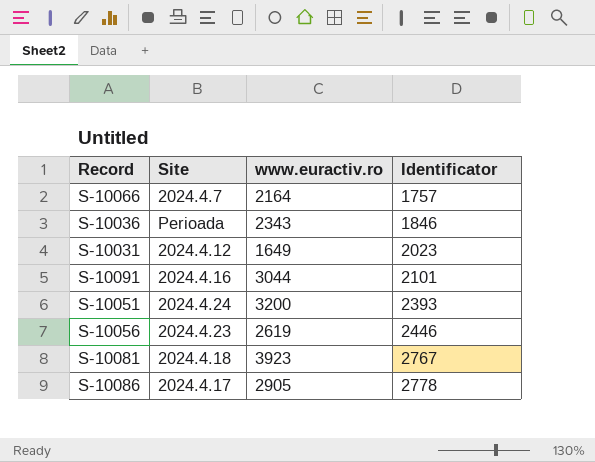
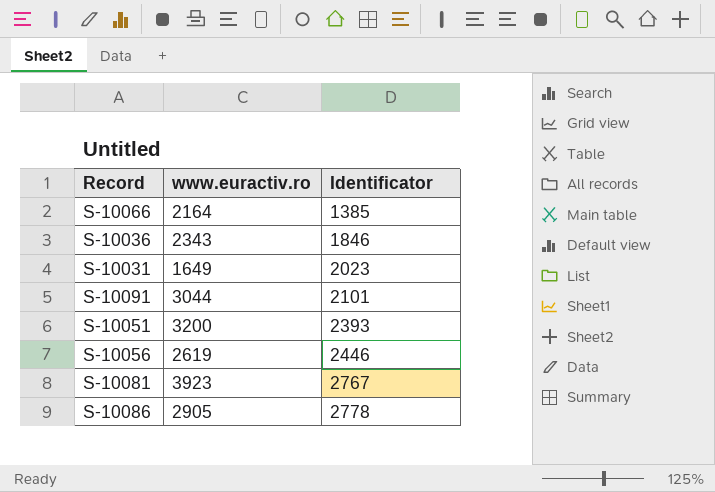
column Site | position: 2 -> none
S-10066 | Identificator: 1757 -> 1385

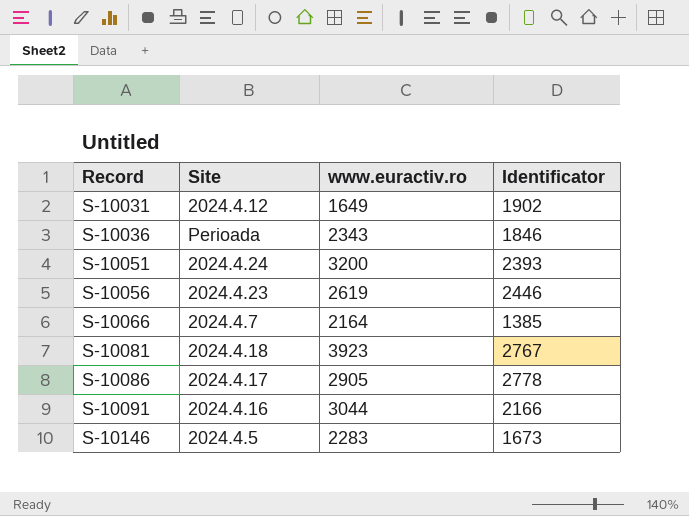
row order: Identificator ascending -> Record ascending
column Site | position: none -> 2
S-10031 | Identificator: 2023 -> 1902
S-10091 | Identificator: 2101 -> 2166
row S-10146: none -> 2024.4.5 | 2283 | 1673

